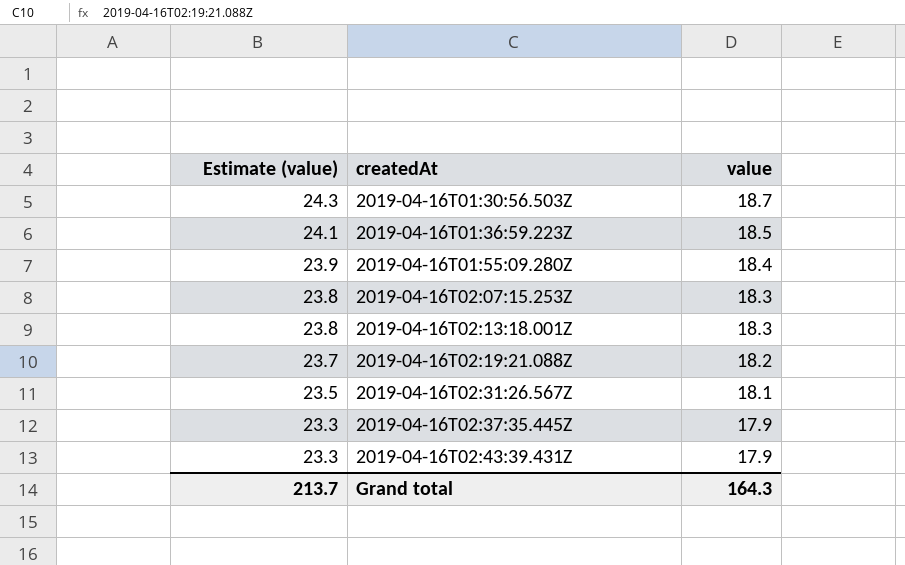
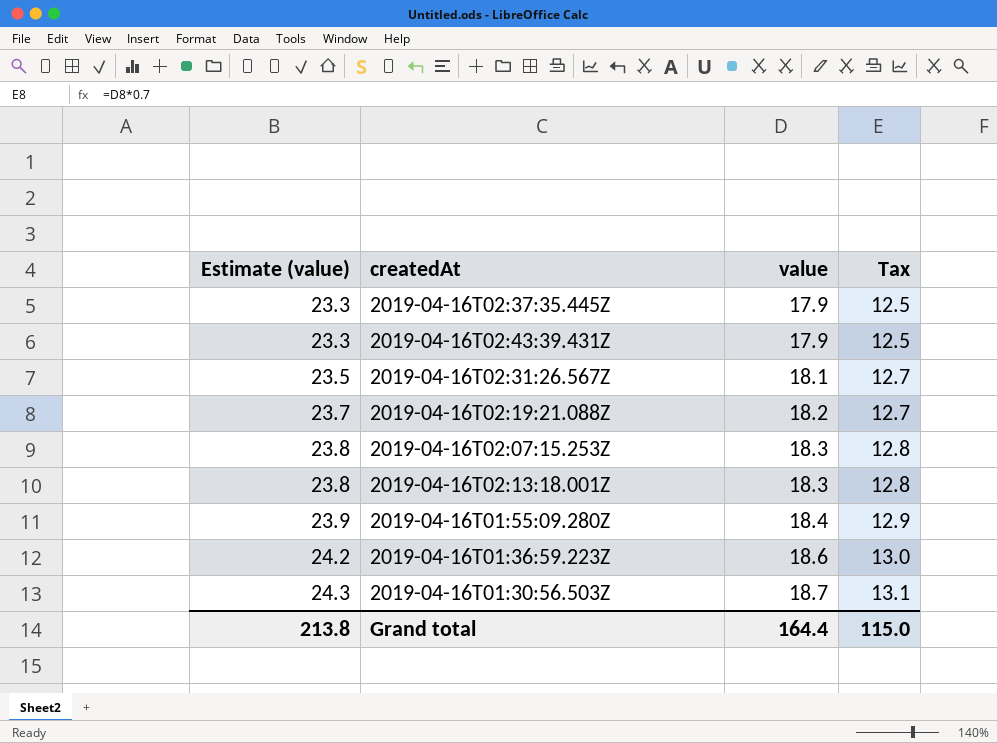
row order: Estimate (value) descending -> Estimate (value) ascending
column Tax | formula: none -> [value] * 0.7
2019-04-16T01:36:59.223Z | Estimate (value): 24.1 -> 24.2
2019-04-16T01:36:59.223Z | value: 18.5 -> 18.6
Grand total | Estimate (value): 213.7 -> 213.8
Grand total | value: 164.3 -> 164.4

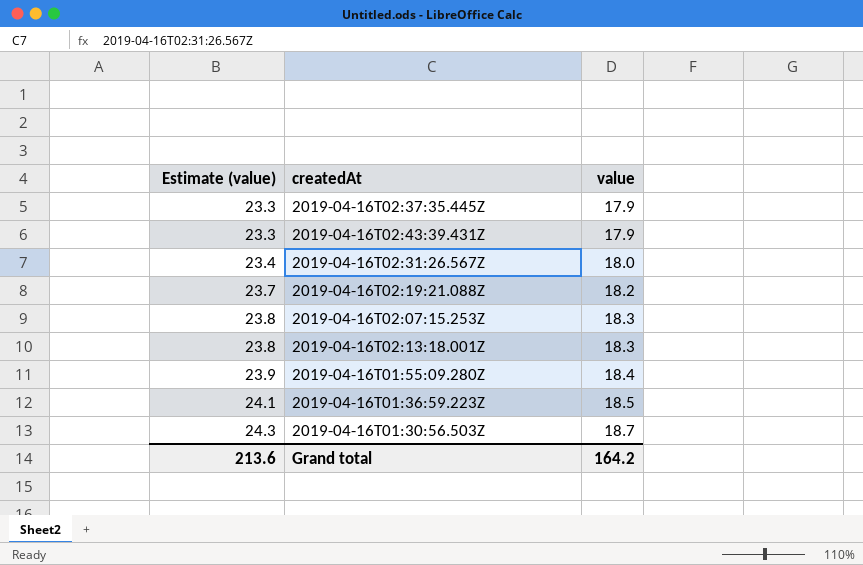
column Tax | formula: [value] * 0.7 -> none
2019-04-16T02:31:26.567Z | Estimate (value): 23.5 -> 23.4
2019-04-16T02:31:26.567Z | value: 18.1 -> 18.0
2019-04-16T01:36:59.223Z | Estimate (value): 24.2 -> 24.1
2019-04-16T01:36:59.223Z | value: 18.6 -> 18.5
Grand total | Estimate (value): 213.8 -> 213.6
Grand total | value: 164.4 -> 164.2

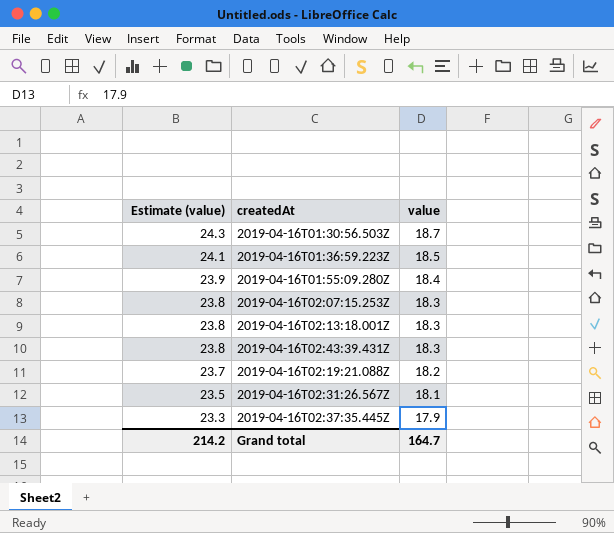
row order: Estimate (value) ascending -> Estimate (value) descending
2019-04-16T02:43:39.431Z | Estimate (value): 23.3 -> 23.8
2019-04-16T02:43:39.431Z | value: 17.9 -> 18.3
2019-04-16T02:31:26.567Z | Estimate (value): 23.4 -> 23.5
2019-04-16T02:31:26.567Z | value: 18.0 -> 18.1
Grand total | Estimate (value): 213.6 -> 214.2
Grand total | value: 164.2 -> 164.7

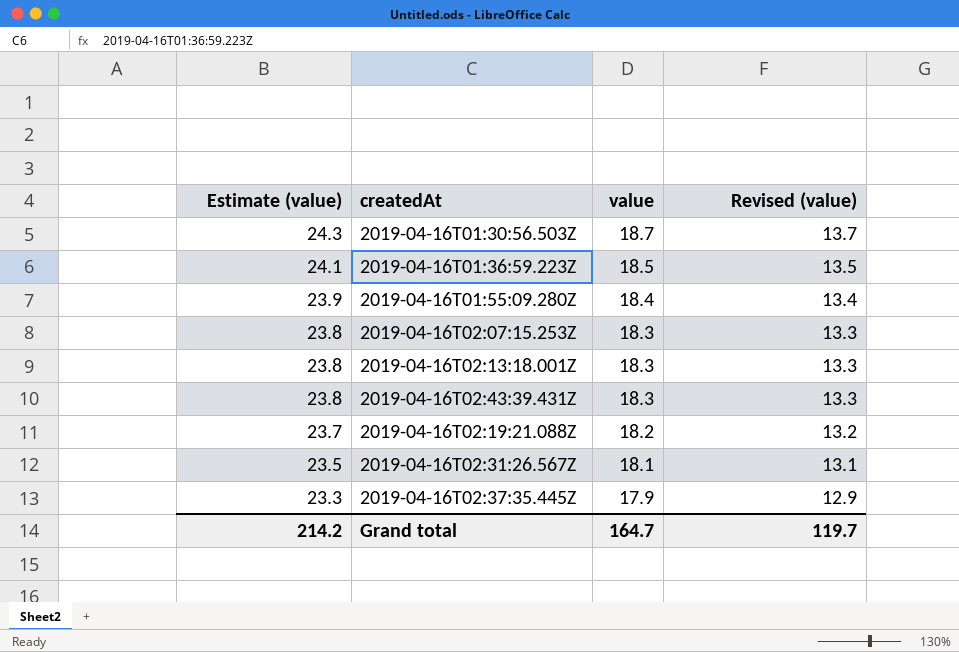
column Revised (value) | formula: none -> [value] - 5

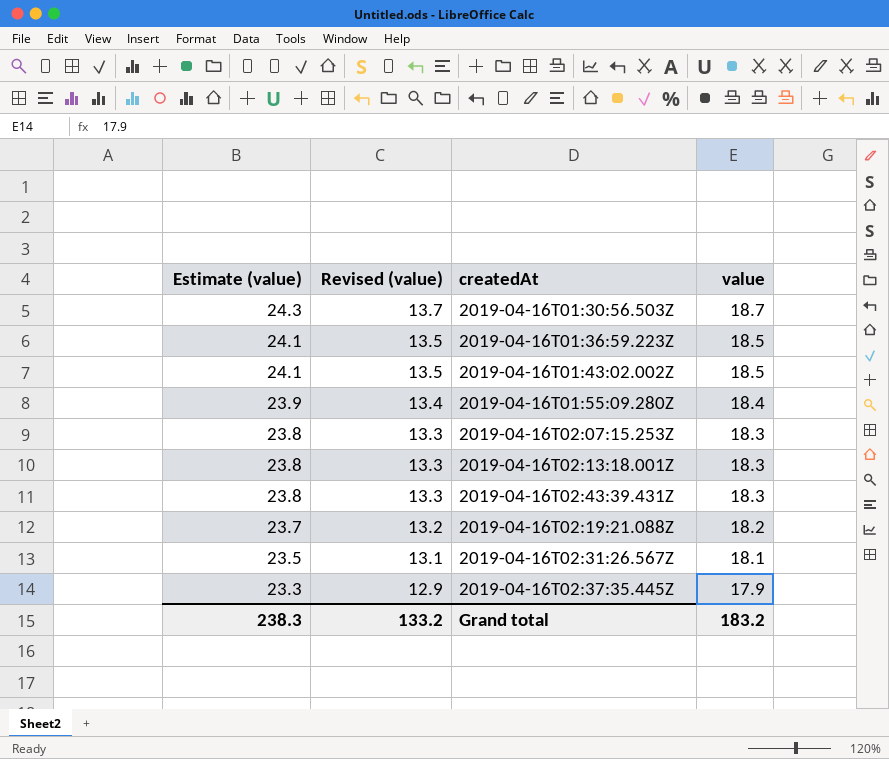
column Revised (value) | position: 4 -> 2
row 2019-04-16T01:43:02.002Z: none -> 24.1 | 13.5 | 18.5
Grand total | Estimate (value): 214.2 -> 238.3
Grand total | Revised (value): 119.7 -> 133.2
Grand total | value: 164.7 -> 183.2

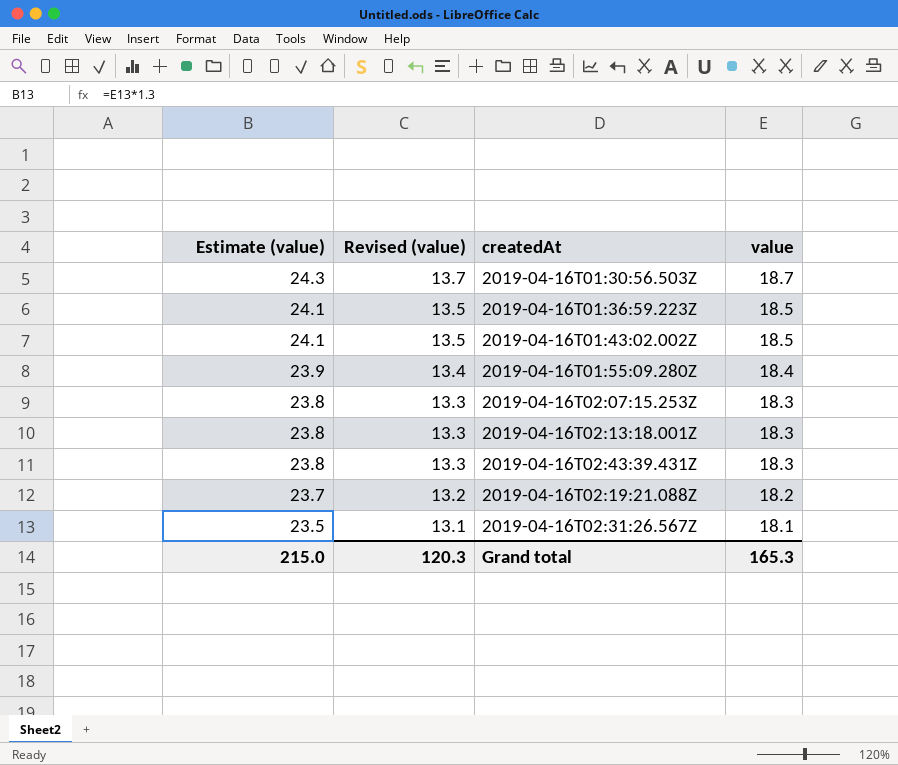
row 2019-04-16T02:37:35.445Z: 23.3 | 12.9 | 17.9 -> none
Grand total | Estimate (value): 238.3 -> 215.0
Grand total | Revised (value): 133.2 -> 120.3
Grand total | value: 183.2 -> 165.3

